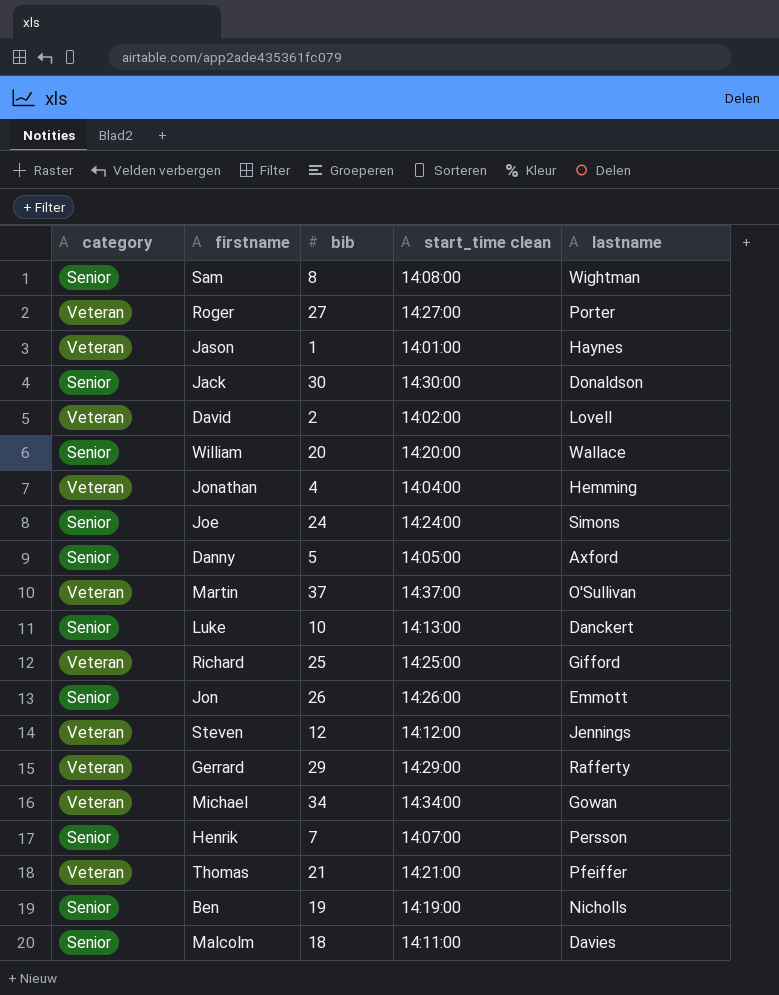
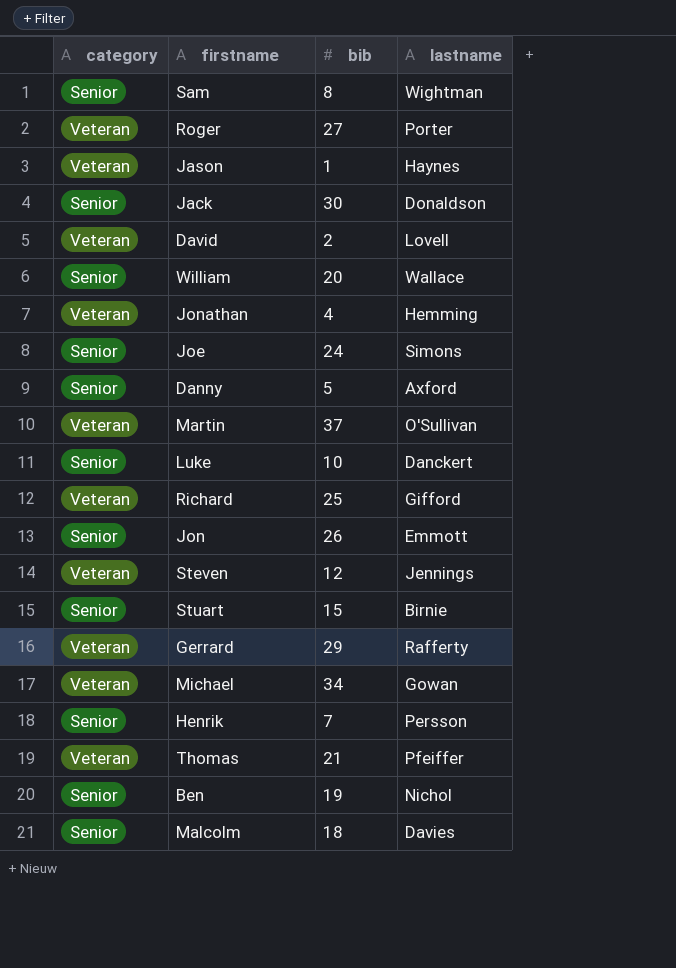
column start_time clean | position: 4 -> none
row Stuart: none -> Senior | 15 | Birnie
Ben | lastname: Nicholls -> Nichol

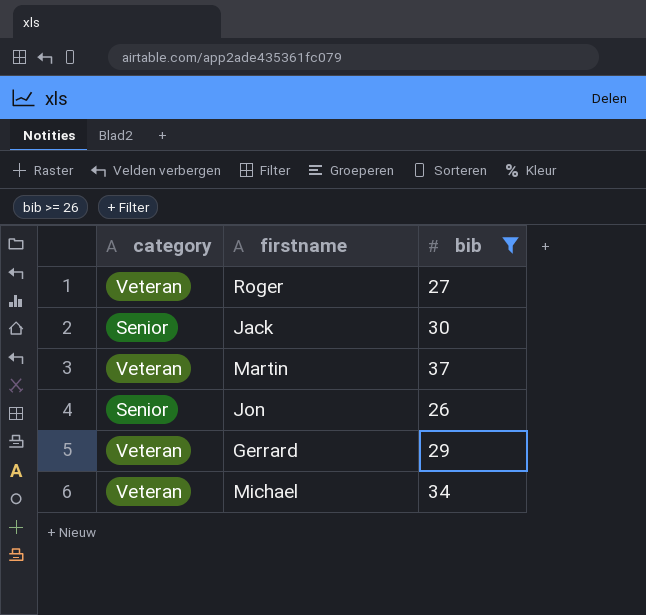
filter: none -> bib >= 26
column lastname | position: 4 -> none

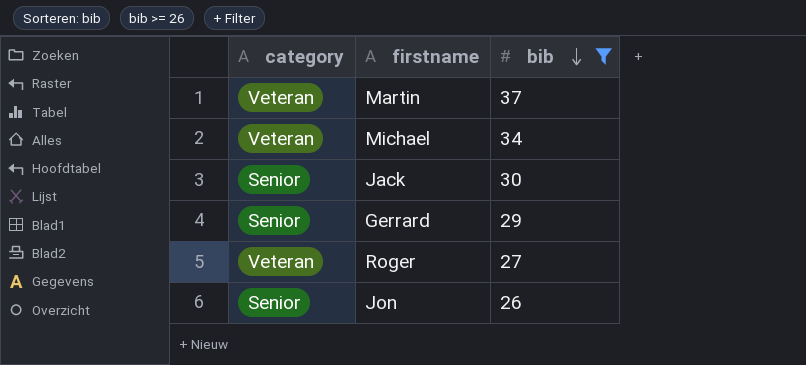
row order: none -> bib descending
Gerrard | category: Veteran -> Senior

